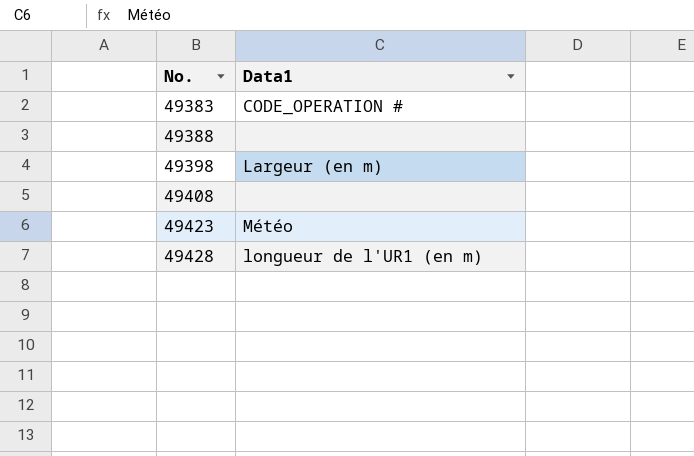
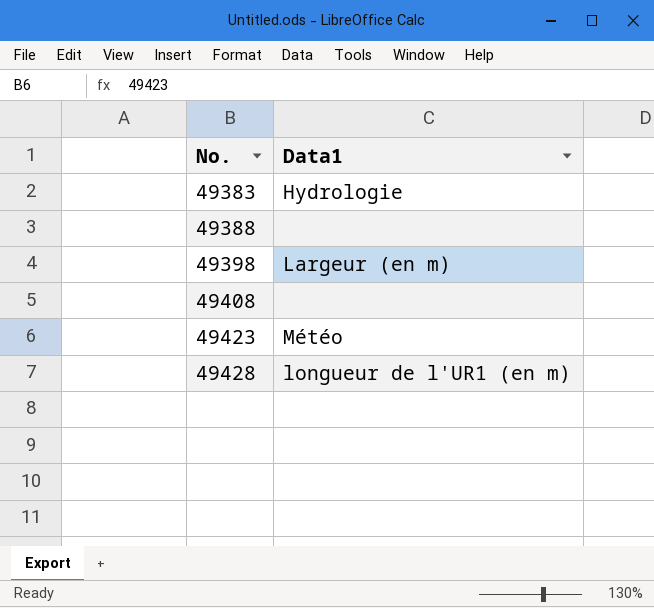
49383 | Data1: CODE_OPERATION # -> Hydrologie

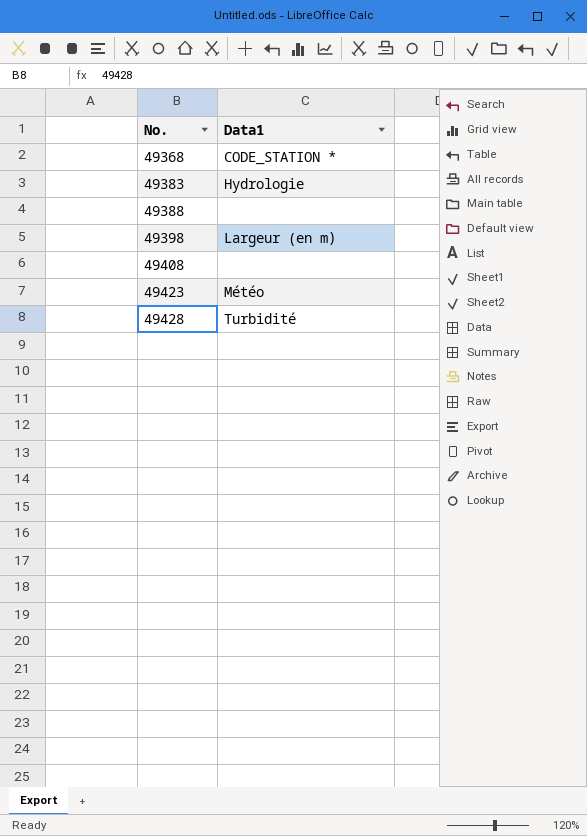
row 49368: none -> CODE_STATION *
49428 | Data1: longueur de l'UR1 (en m) -> Turbidité

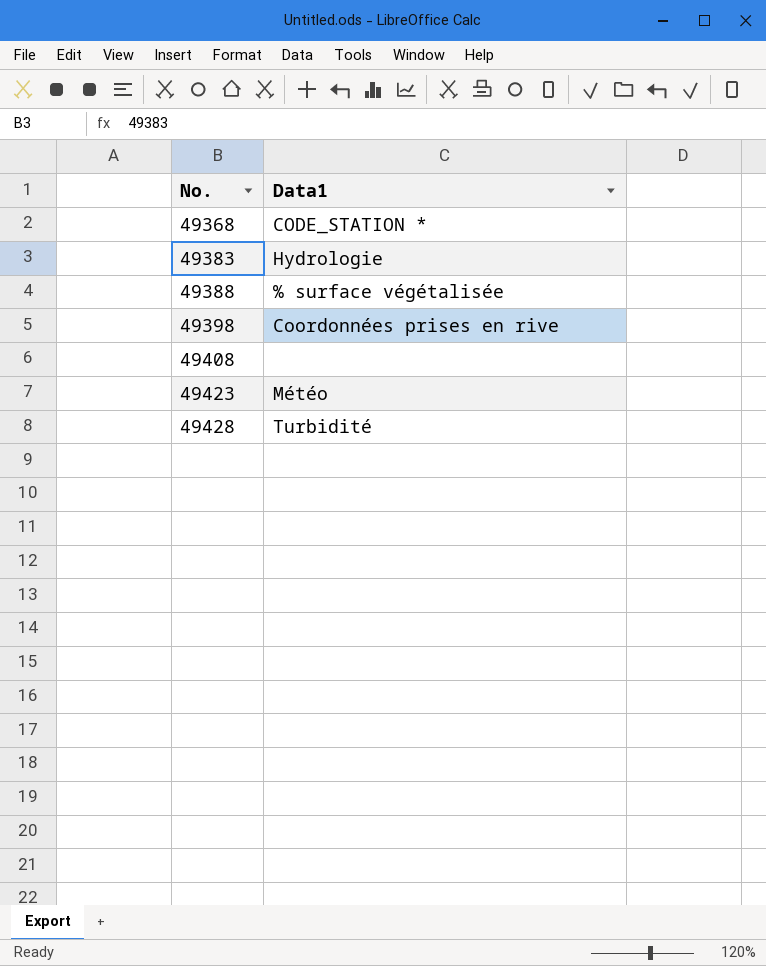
49388 | Data1: none -> % surface végétalisée
49398 | Data1: Largeur (en m) -> Coordonnées prises en rive

